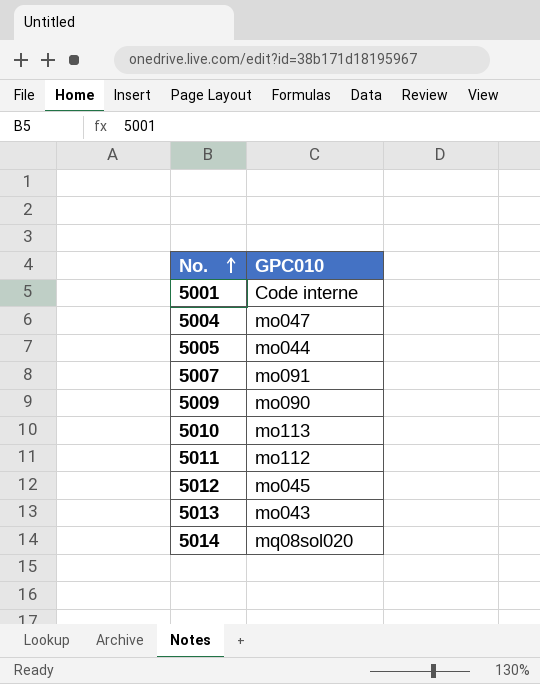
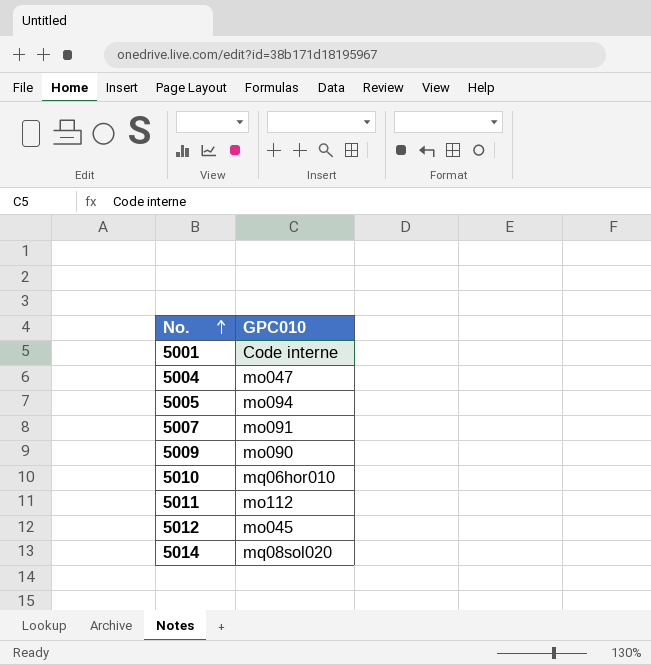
row 5013: mo043 -> none
5005 | GPC010: mo044 -> mo094
5010 | GPC010: mo113 -> mq06hor010

